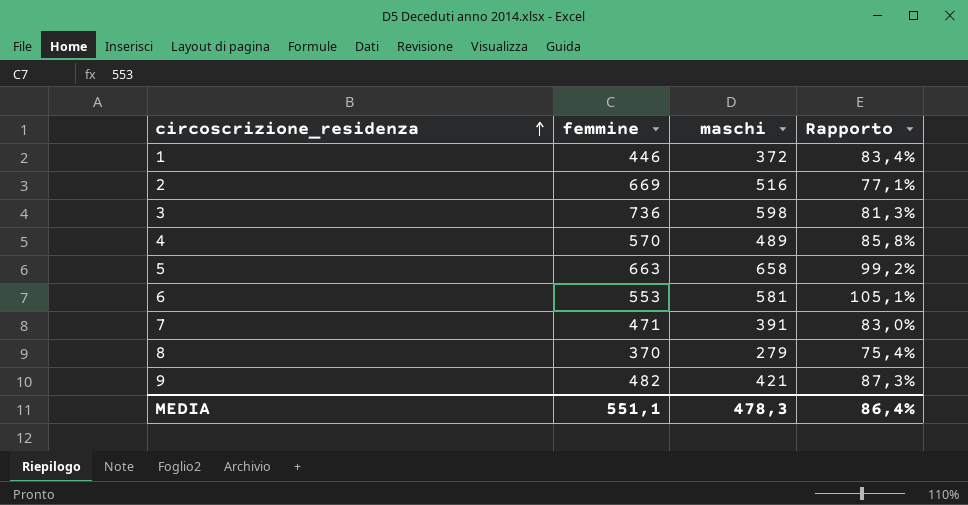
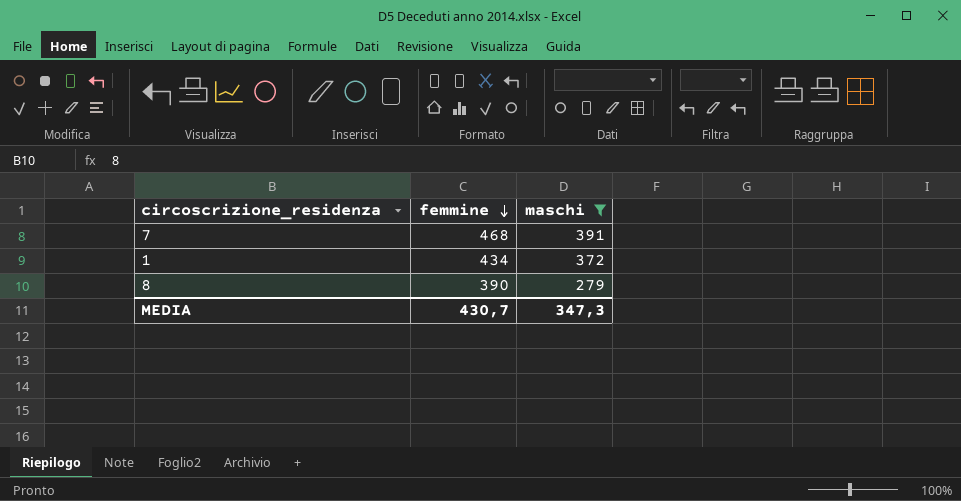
filter: none -> maschi <= 391
row order: circoscrizione_residenza ascending -> femmine descending
column Rapporto | formula: [maschi] / [femmine] -> none
7 | femmine: 471 -> 468
1 | femmine: 446 -> 434
8 | femmine: 370 -> 390
MEDIA | femmine: 551,1 -> 430,7
MEDIA | maschi: 478,3 -> 347,3

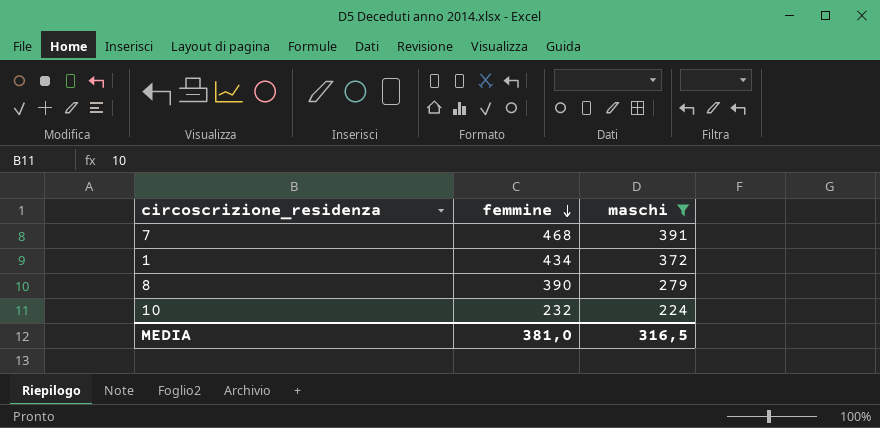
row 10: none -> 232 | 224
MEDIA | femmine: 430,7 -> 381,0
MEDIA | maschi: 347,3 -> 316,5

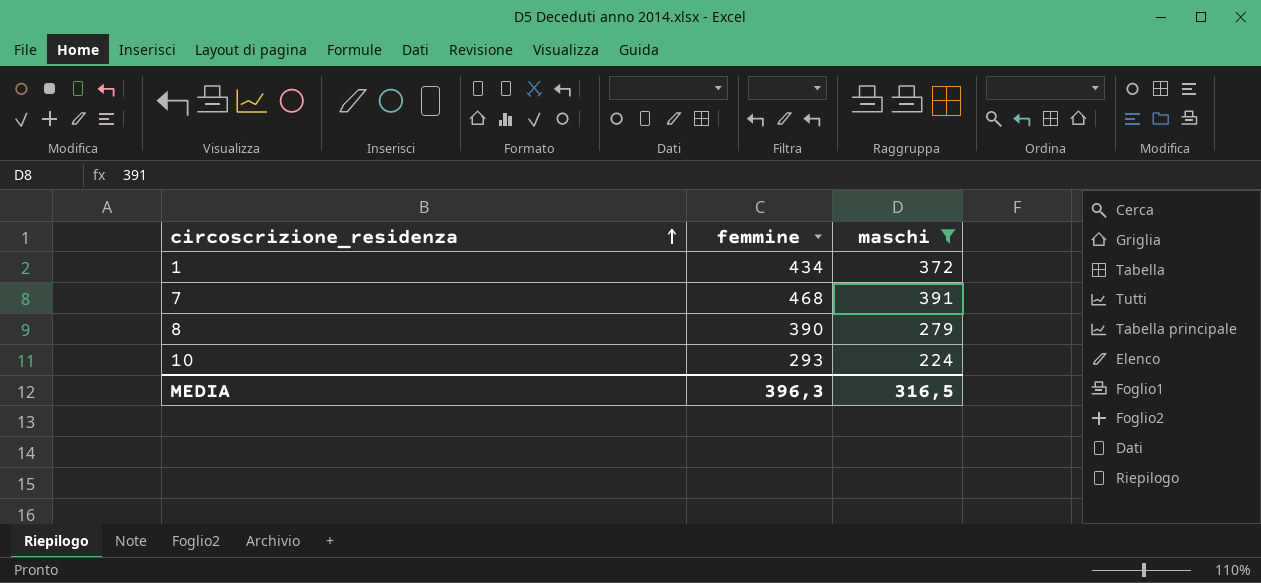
row order: femmine descending -> circoscrizione_residenza ascending
10 | femmine: 232 -> 293
MEDIA | femmine: 381,0 -> 396,3

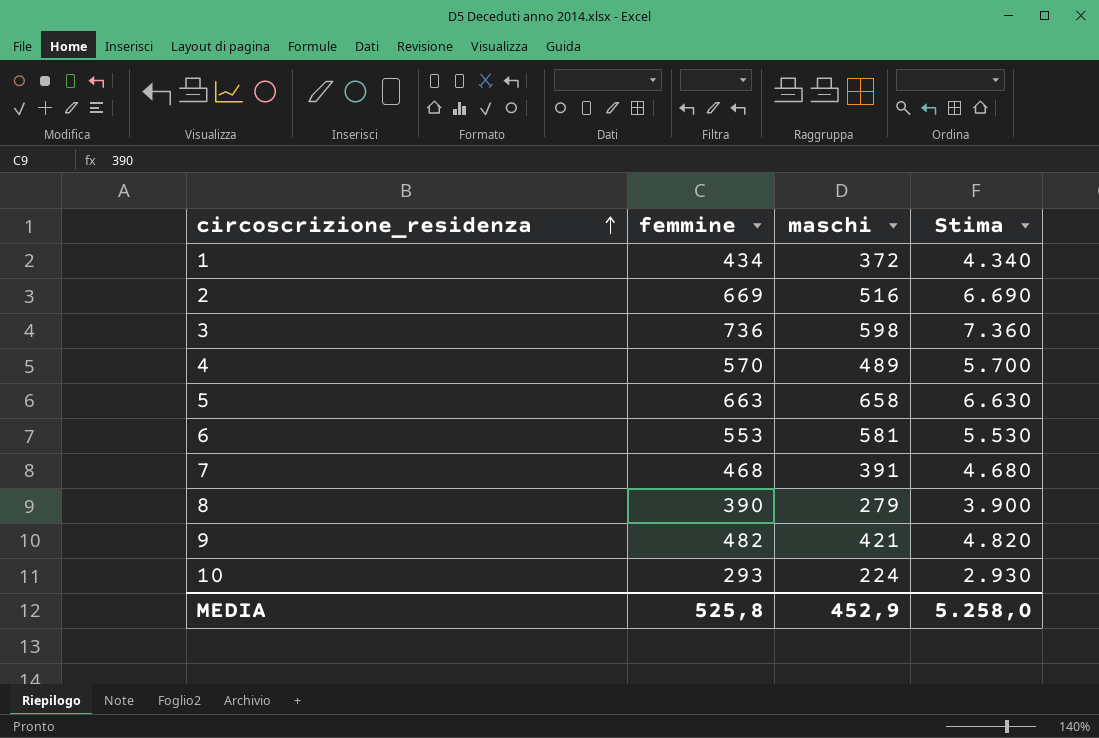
filter: maschi <= 391 -> none
column Stima | formula: none -> [femmine] * 10
MEDIA | femmine: 396,3 -> 525,8
MEDIA | maschi: 316,5 -> 452,9

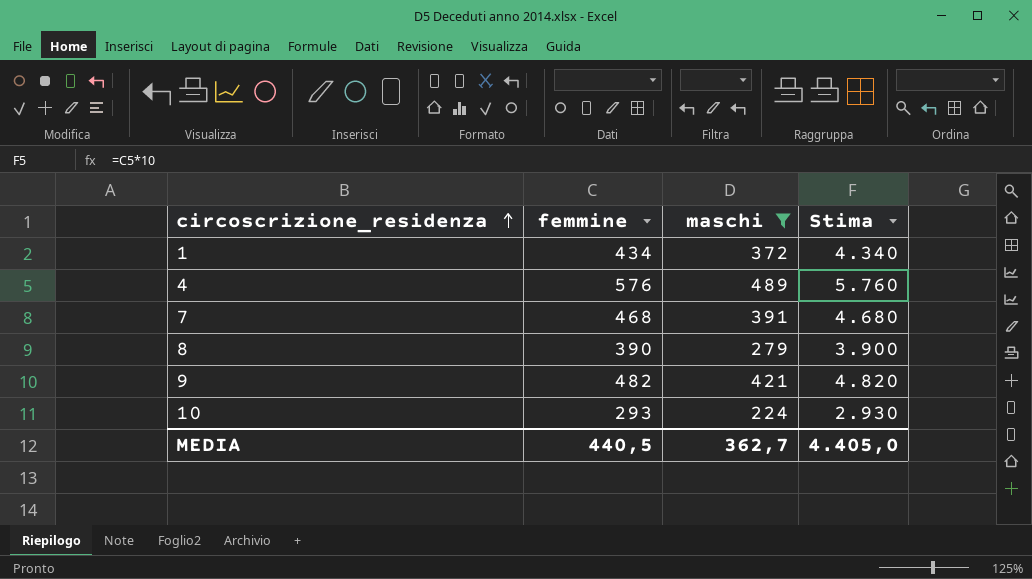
filter: none -> maschi <= 489
4 | femmine: 570 -> 576
4 | Stima: 5.700 -> 5.760
MEDIA | femmine: 525,8 -> 440,5
MEDIA | maschi: 452,9 -> 362,7
MEDIA | Stima: 5.258,0 -> 4.405,0

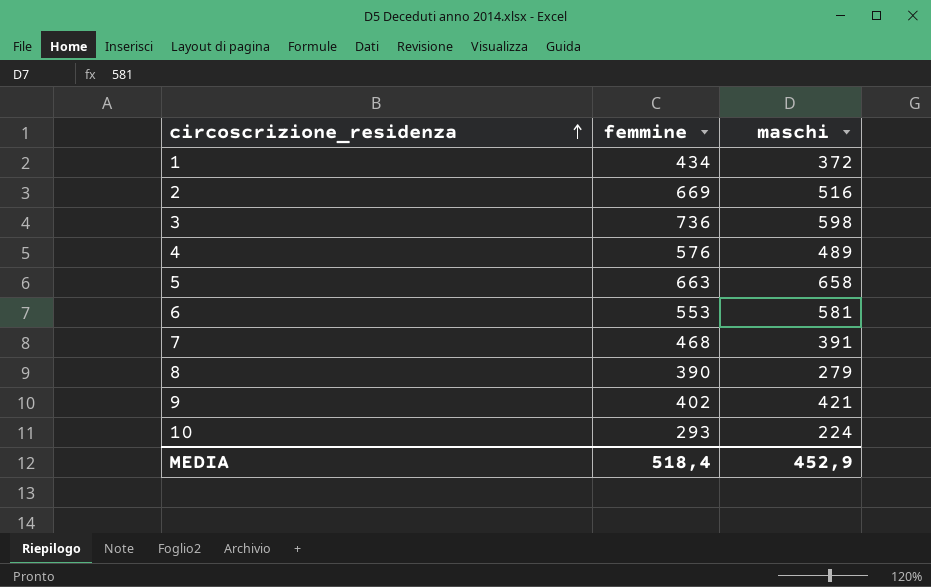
filter: maschi <= 489 -> none
column Stima | formula: [femmine] * 10 -> none
9 | femmine: 482 -> 402
MEDIA | femmine: 440,5 -> 518,4
MEDIA | maschi: 362,7 -> 452,9

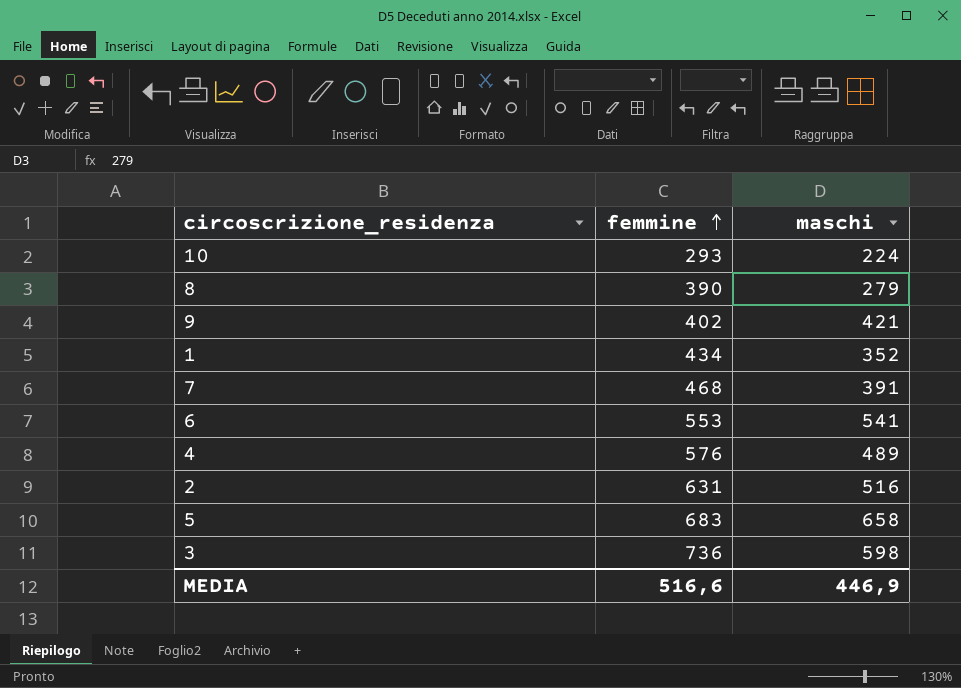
row order: circoscrizione_residenza ascending -> femmine ascending
1 | maschi: 372 -> 352
6 | maschi: 581 -> 541
2 | femmine: 669 -> 631
5 | femmine: 663 -> 683
MEDIA | femmine: 518,4 -> 516,6
MEDIA | maschi: 452,9 -> 446,9

